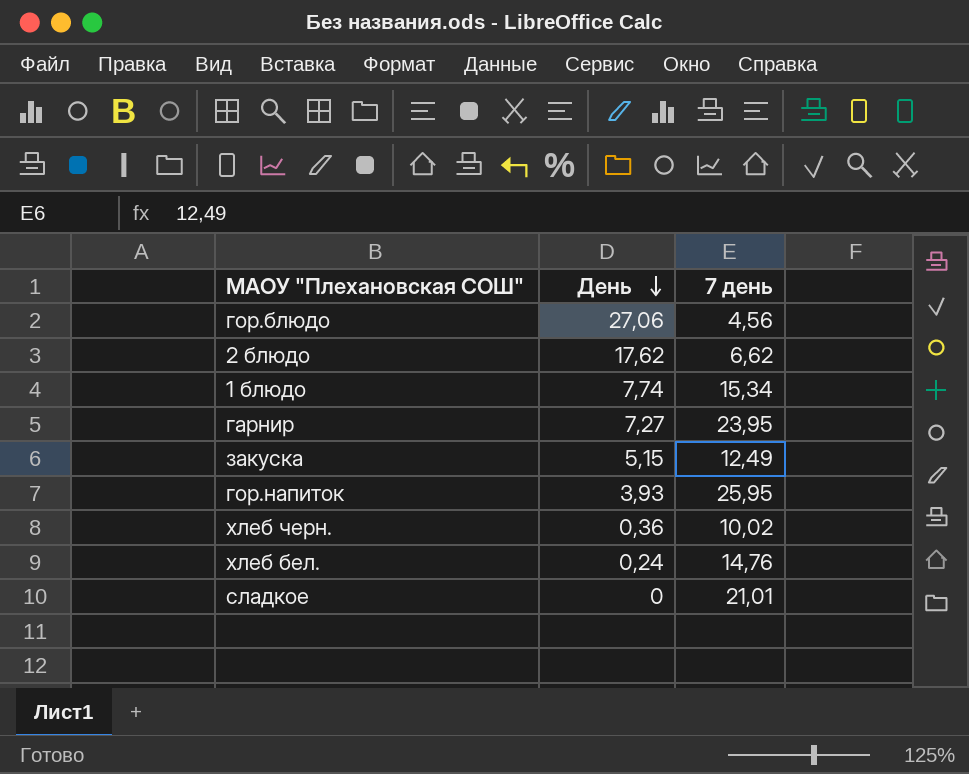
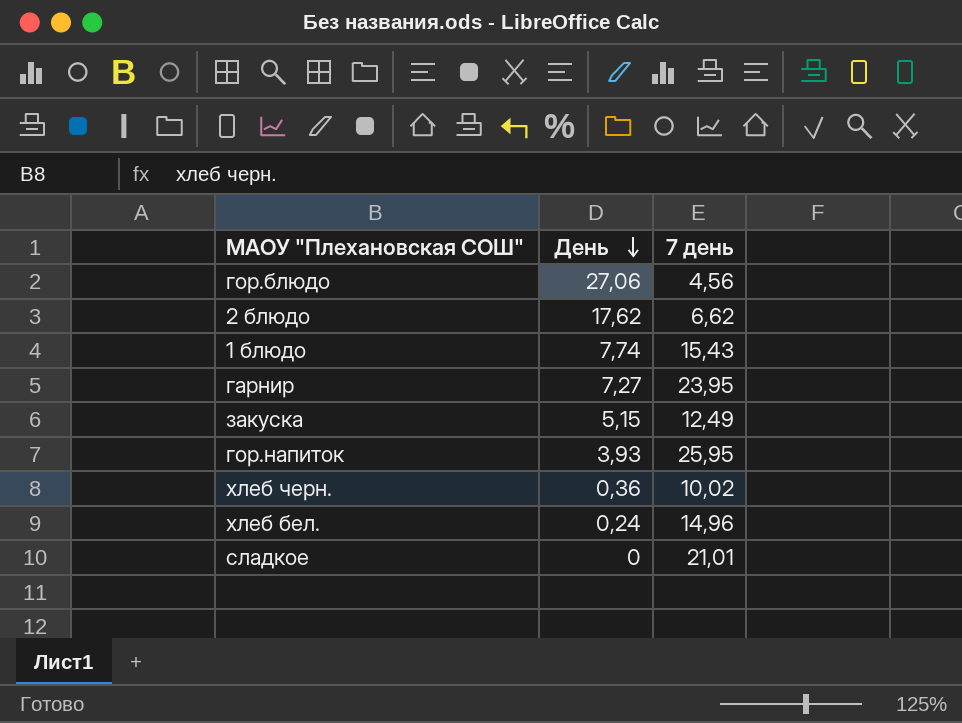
1 блюдо | 7 день: 15,34 -> 15,43
хлеб бел. | 7 день: 14,76 -> 14,96

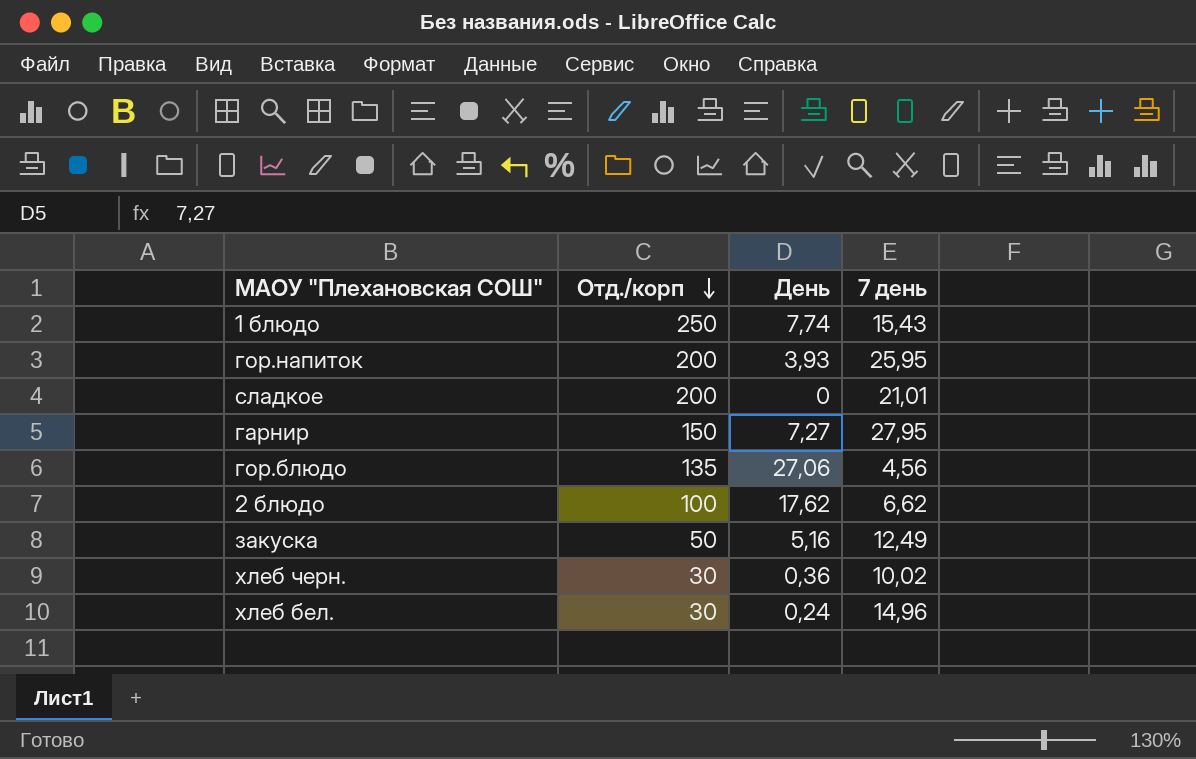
row order: День descending -> Отд./корп descending
column Отд./корп | position: none -> 2
гарнир | 7 день: 23,95 -> 27,95
закуска | День: 5,15 -> 5,16

